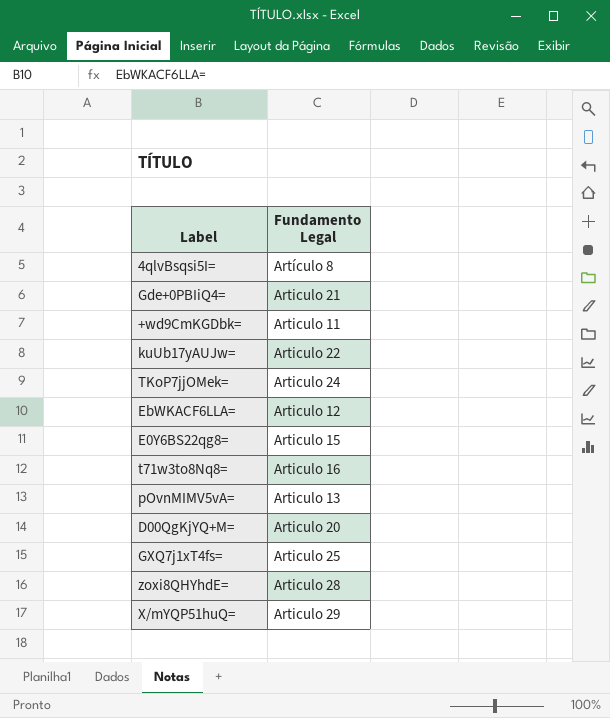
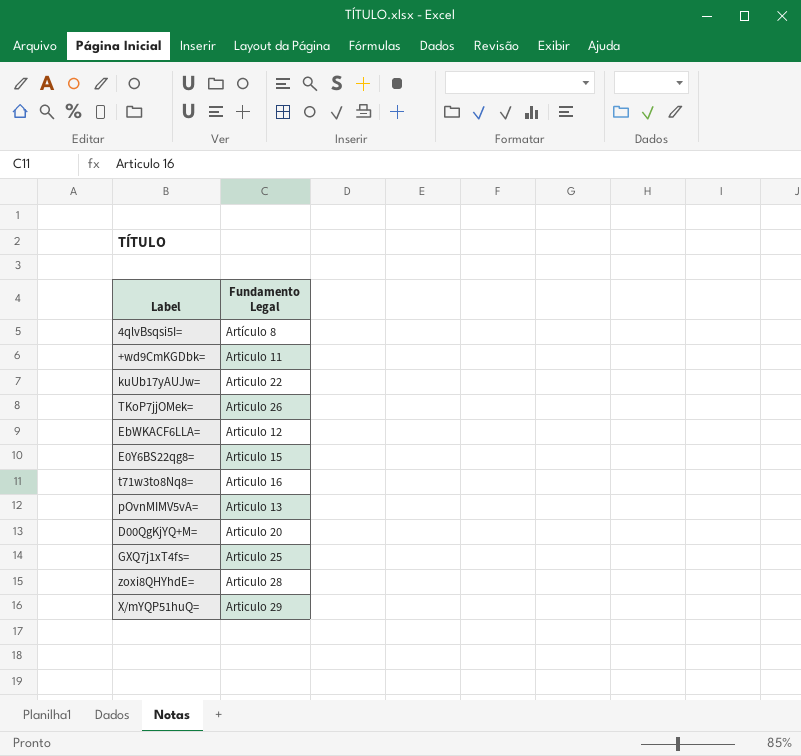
row Gde+0PBIiQ4=: Articulo 21 -> none
TKoP7jjOMek= | Fundamento Legal: Articulo 24 -> Articulo 26

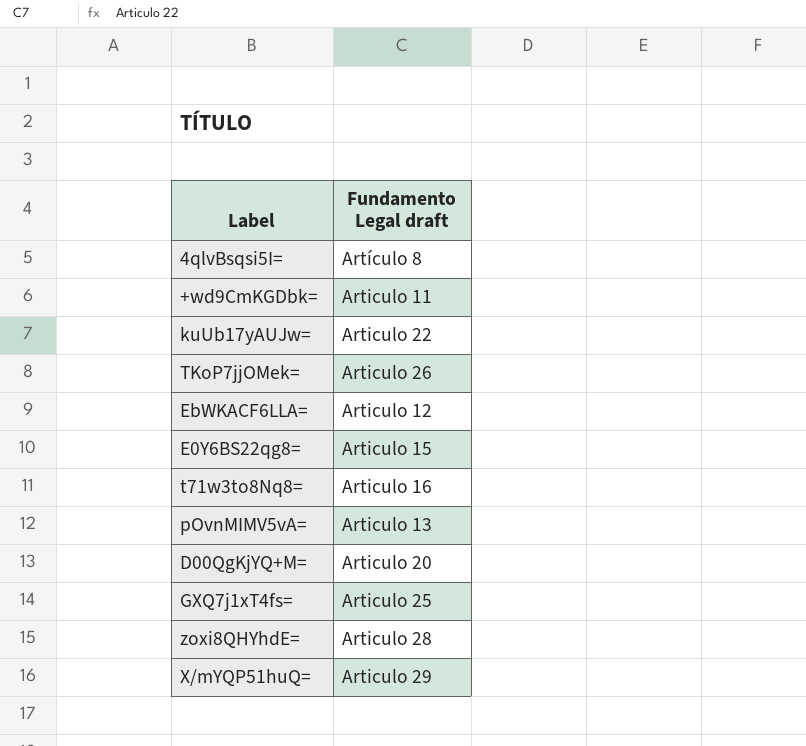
column name: Fundamento Legal -> Fundamento Legal draft

